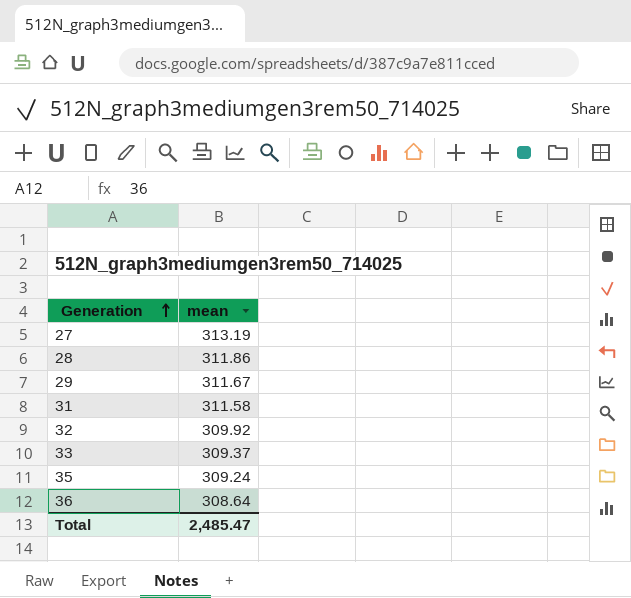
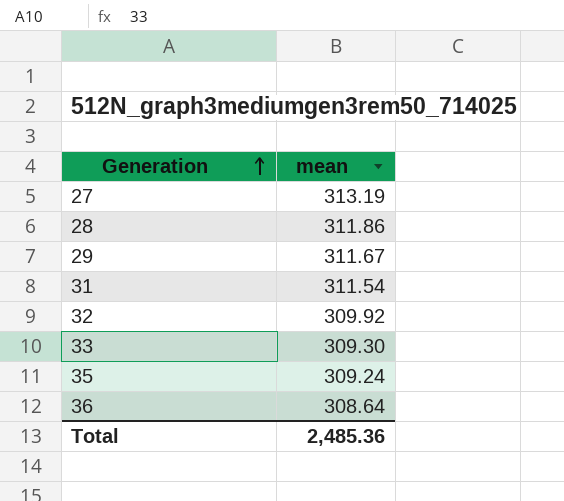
31 | mean: 311.58 -> 311.54
33 | mean: 309.37 -> 309.30
Total | mean: 2,485.47 -> 2,485.36

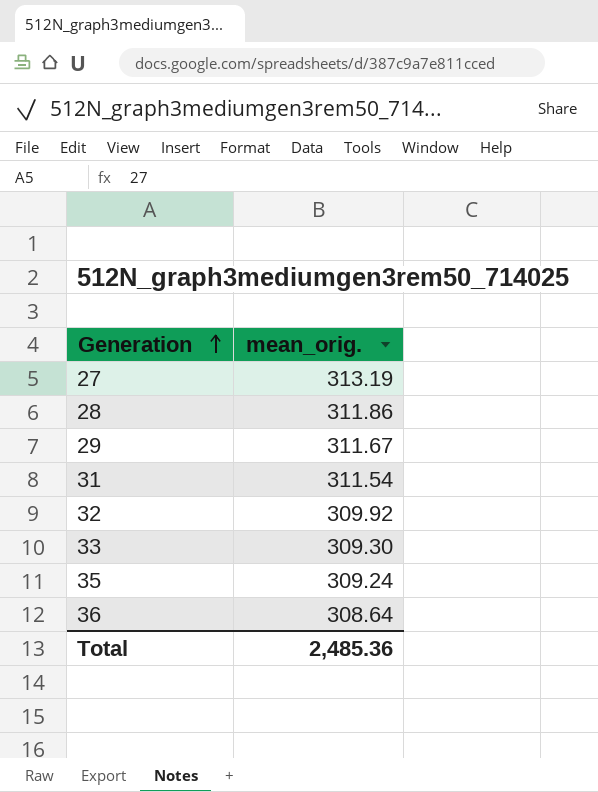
column name: mean -> mean_orig.

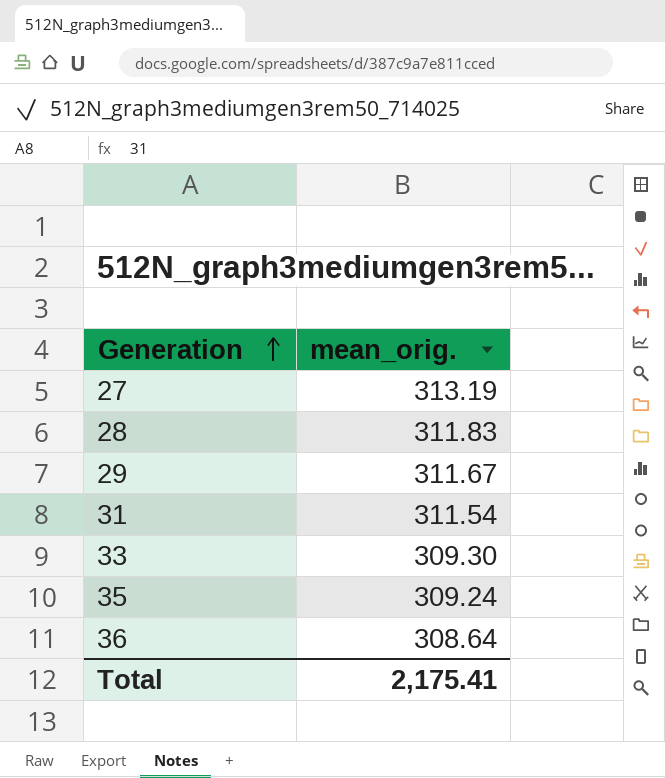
row 32: 309.92 -> none
28 | mean_orig.: 311.86 -> 311.83
Total | mean_orig.: 2,485.36 -> 2,175.41

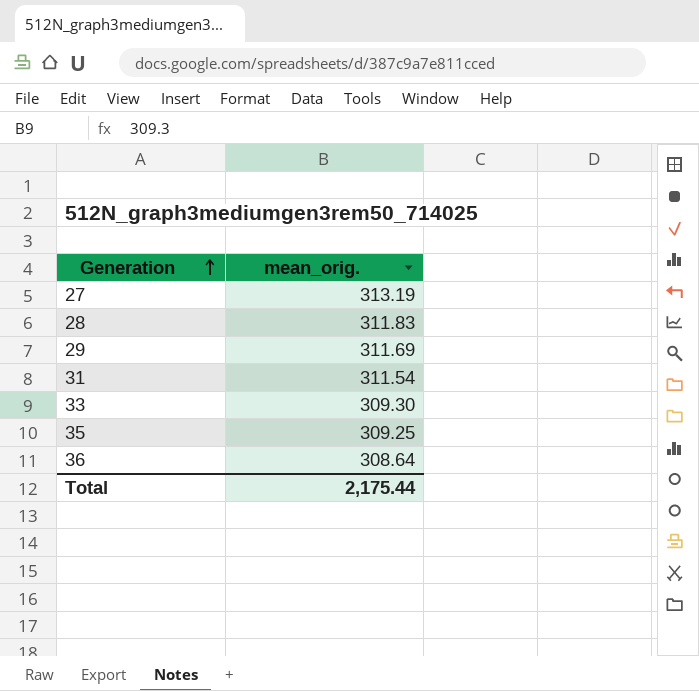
29 | mean_orig.: 311.67 -> 311.69
35 | mean_orig.: 309.24 -> 309.25
Total | mean_orig.: 2,175.41 -> 2,175.44

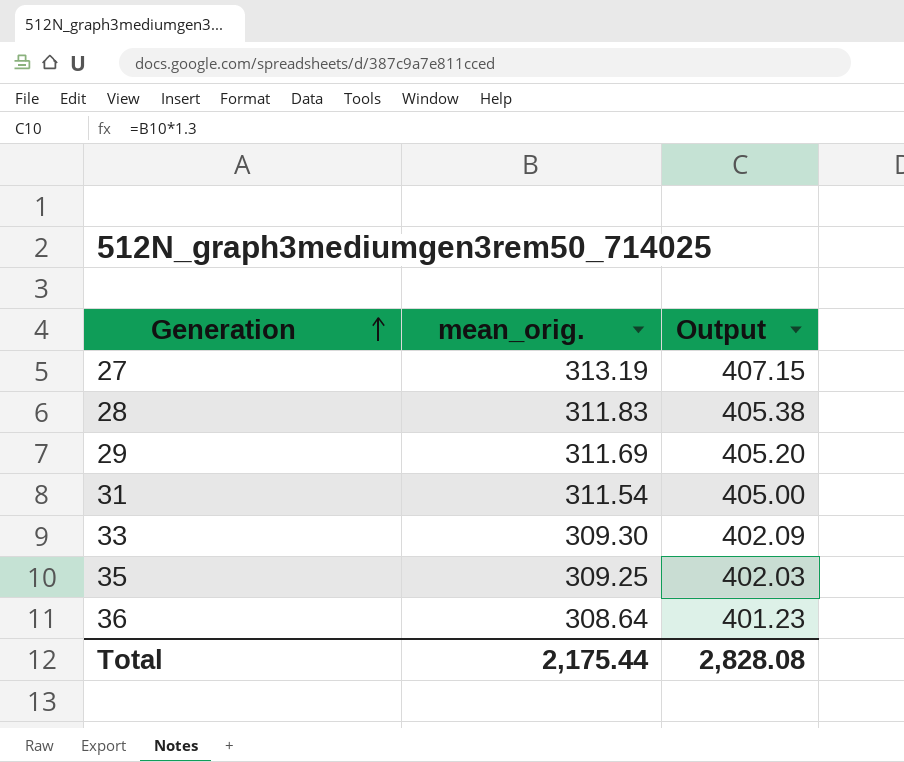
column Output | formula: none -> [mean_orig.] * 1.3

